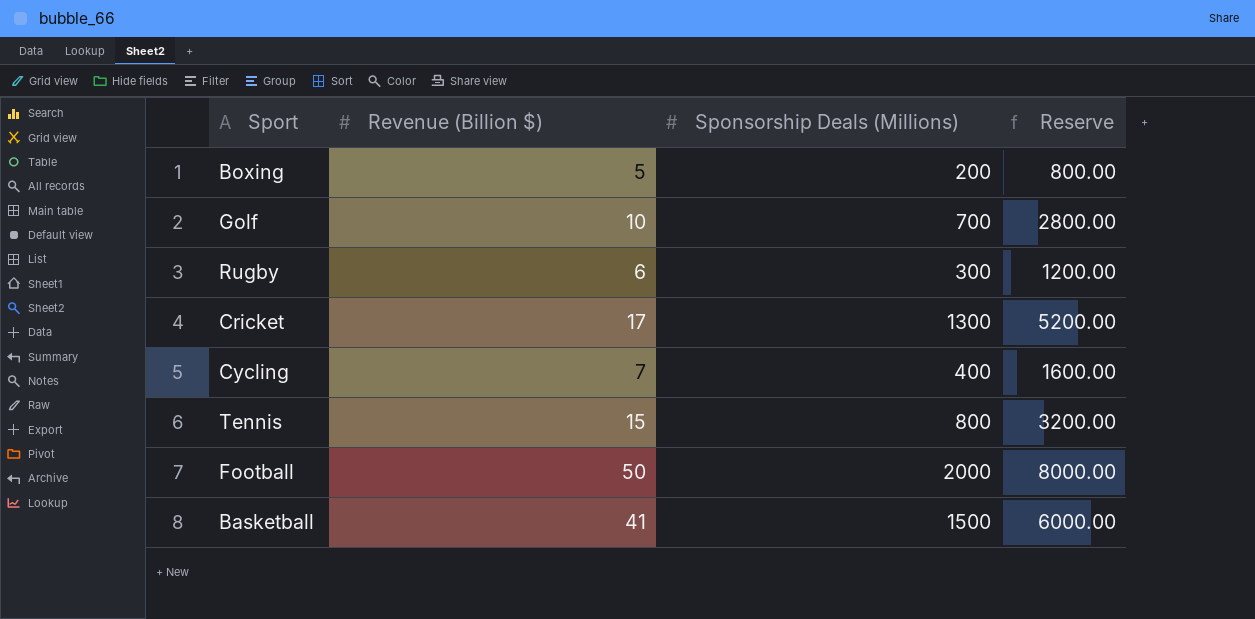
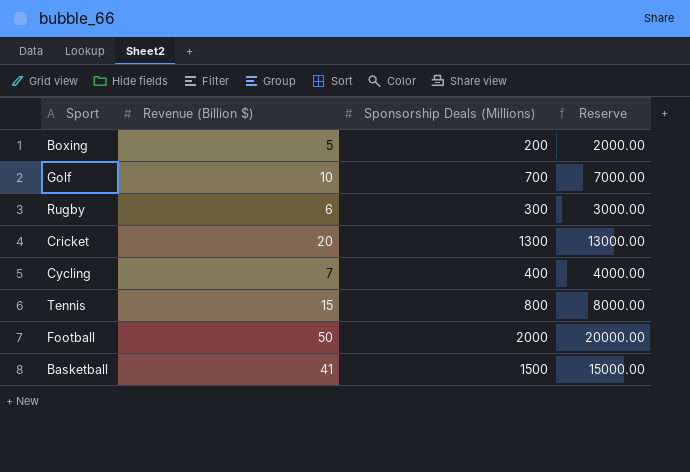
column Reserve | formula: [Sponsorship Deals (Millions)] * 4 -> [Sponsorship Deals (Millions)] * 10
Cricket | Revenue (Billion $): 17 -> 20

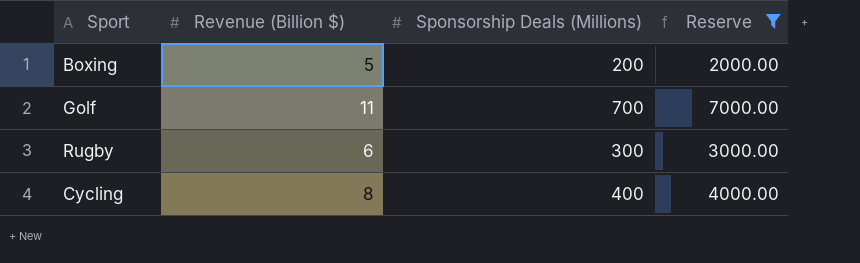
filter: none -> Reserve <= 7000.00
Golf | Revenue (Billion $): 10 -> 11
Cycling | Revenue (Billion $): 7 -> 8

